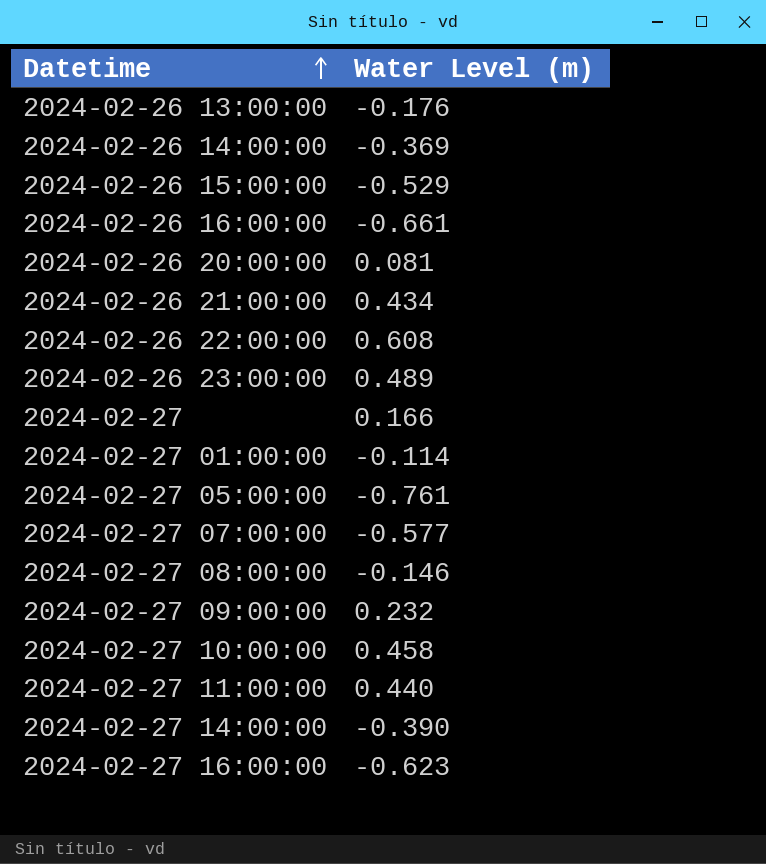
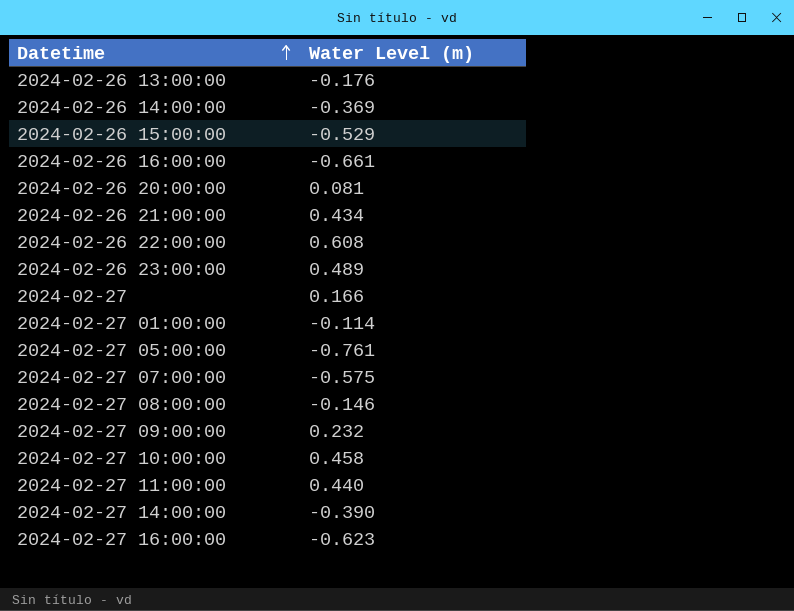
2024-02-27 07:00:00 | Water Level (m): -0.577 -> -0.575

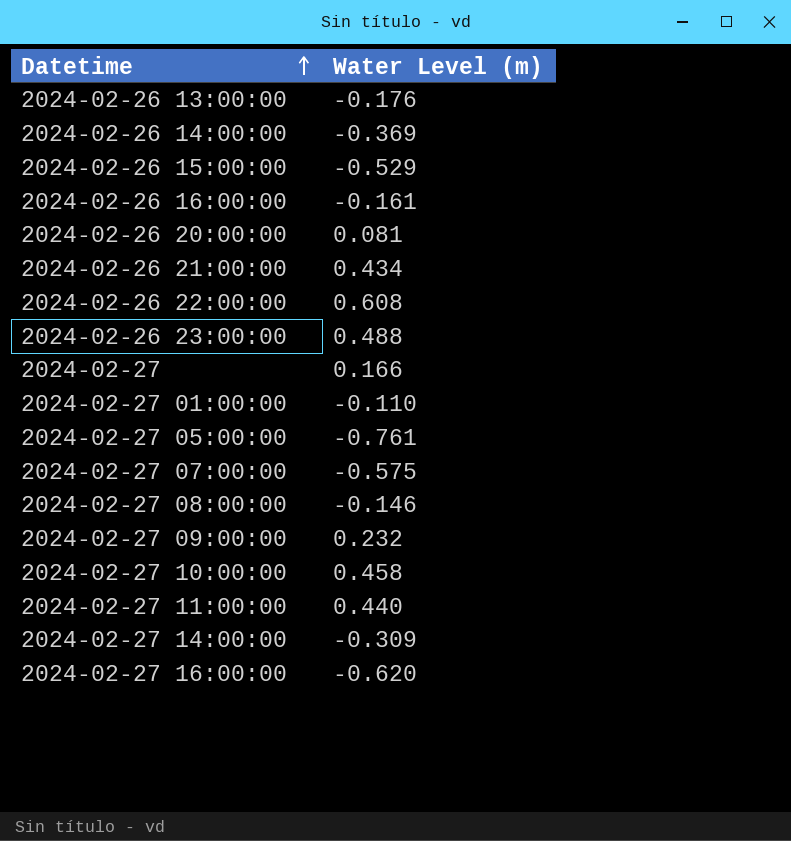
2024-02-26 16:00:00 | Water Level (m): -0.661 -> -0.161
2024-02-26 23:00:00 | Water Level (m): 0.489 -> 0.488
2024-02-27 01:00:00 | Water Level (m): -0.114 -> -0.110
2024-02-27 14:00:00 | Water Level (m): -0.390 -> -0.309
2024-02-27 16:00:00 | Water Level (m): -0.623 -> -0.620

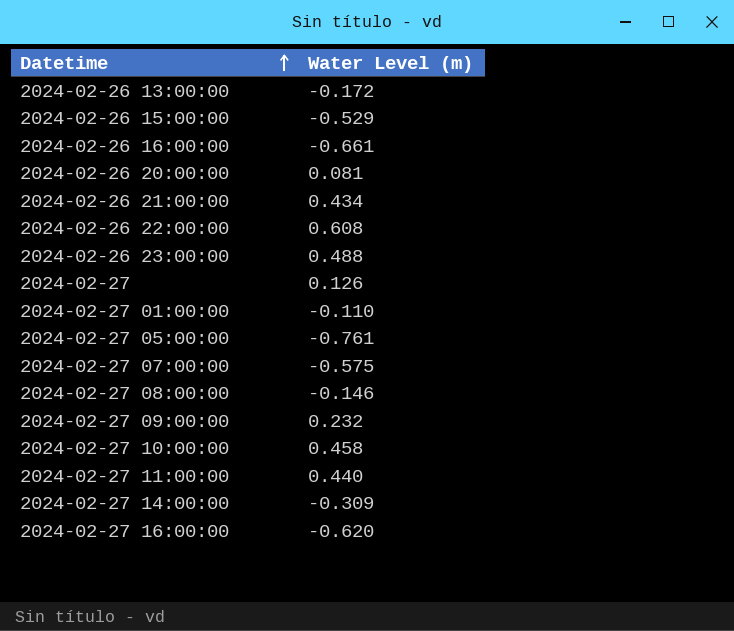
row 2024-02-26 14:00:00: -0.369 -> none
2024-02-26 13:00:00 | Water Level (m): -0.176 -> -0.172
2024-02-26 16:00:00 | Water Level (m): -0.161 -> -0.661
2024-02-27 | Water Level (m): 0.166 -> 0.126

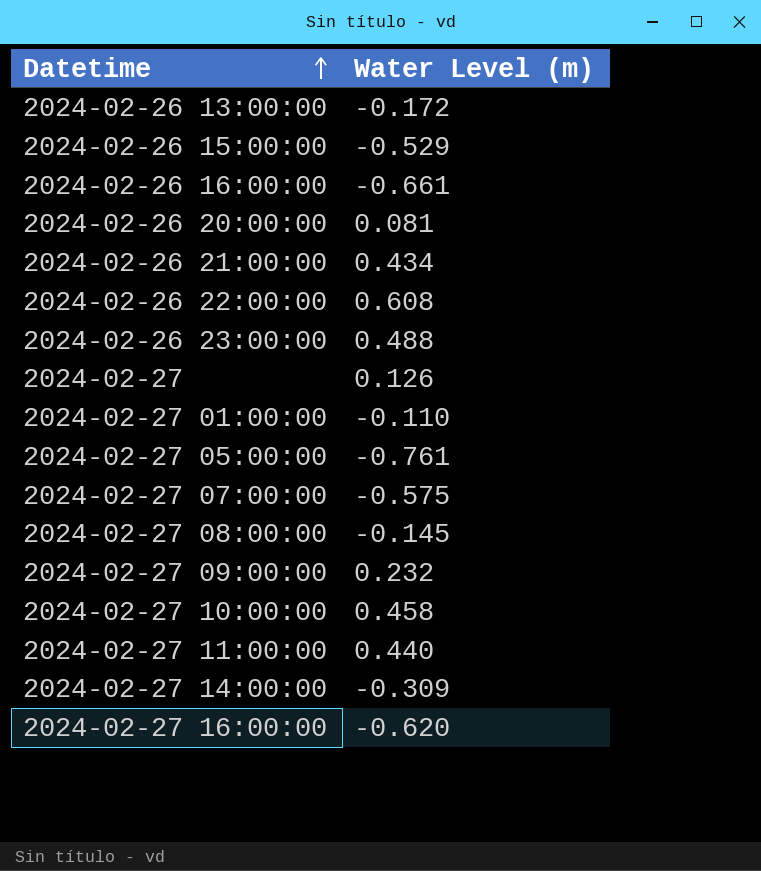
2024-02-27 08:00:00 | Water Level (m): -0.146 -> -0.145

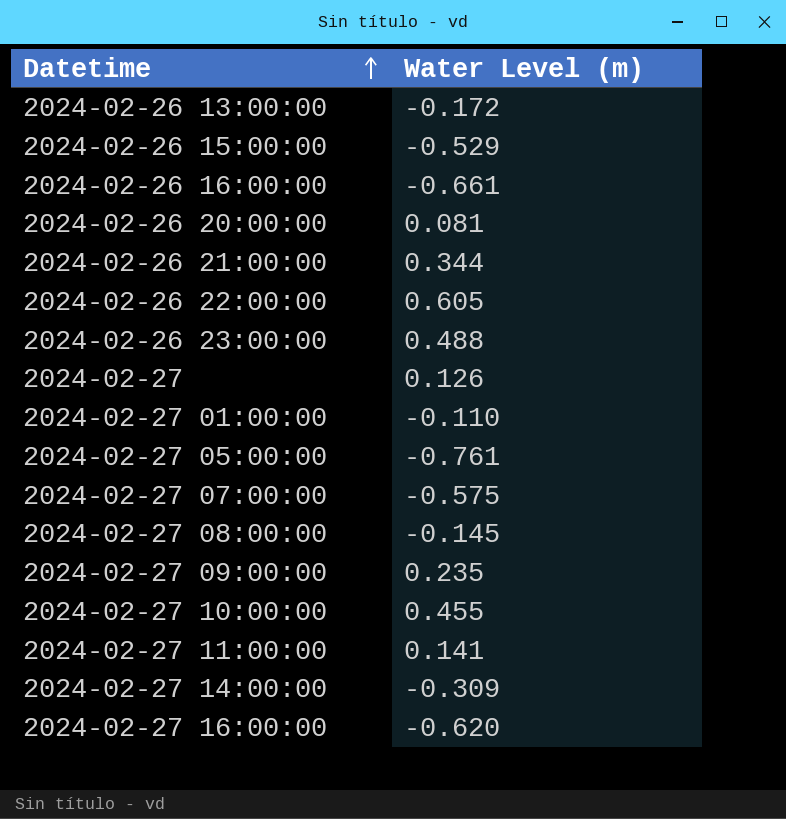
2024-02-26 21:00:00 | Water Level (m): 0.434 -> 0.344
2024-02-26 22:00:00 | Water Level (m): 0.608 -> 0.605
2024-02-27 09:00:00 | Water Level (m): 0.232 -> 0.235
2024-02-27 10:00:00 | Water Level (m): 0.458 -> 0.455
2024-02-27 11:00:00 | Water Level (m): 0.440 -> 0.141

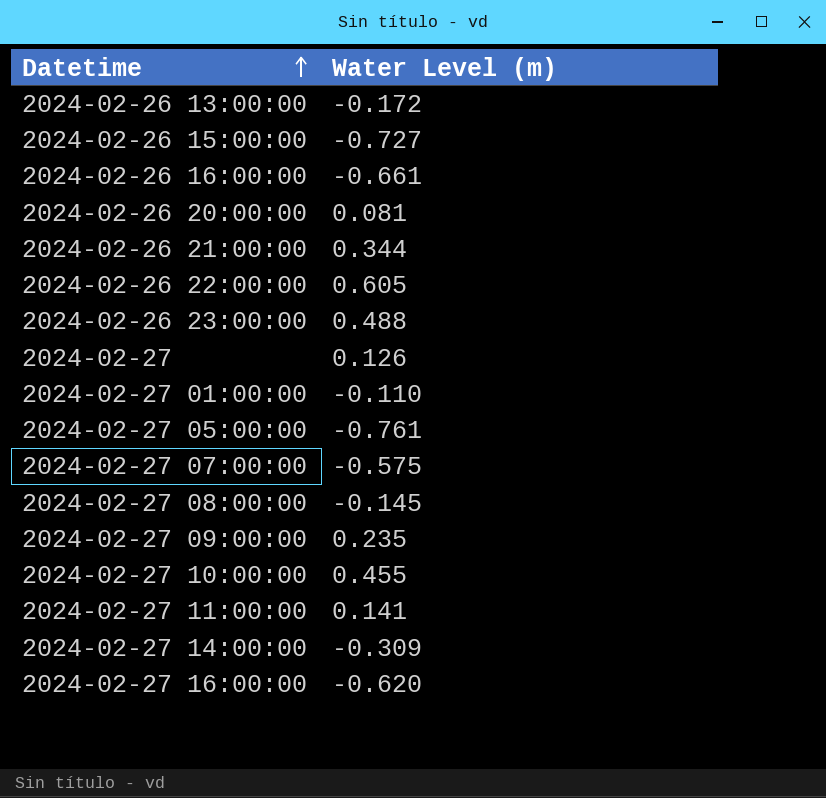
2024-02-26 15:00:00 | Water Level (m): -0.529 -> -0.727

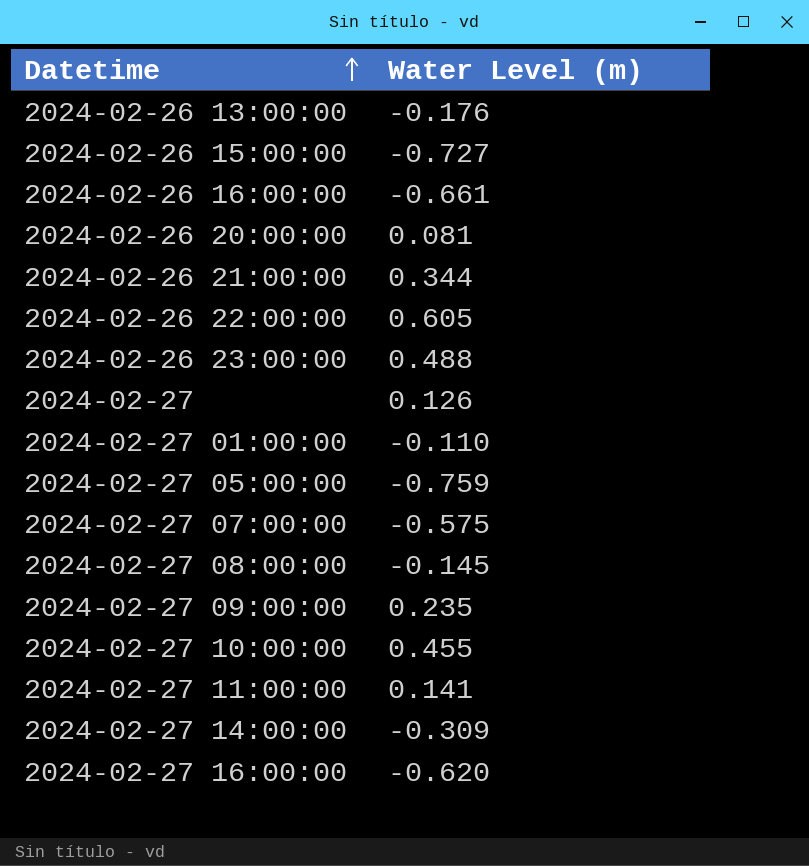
2024-02-26 13:00:00 | Water Level (m): -0.172 -> -0.176
2024-02-27 05:00:00 | Water Level (m): -0.761 -> -0.759

